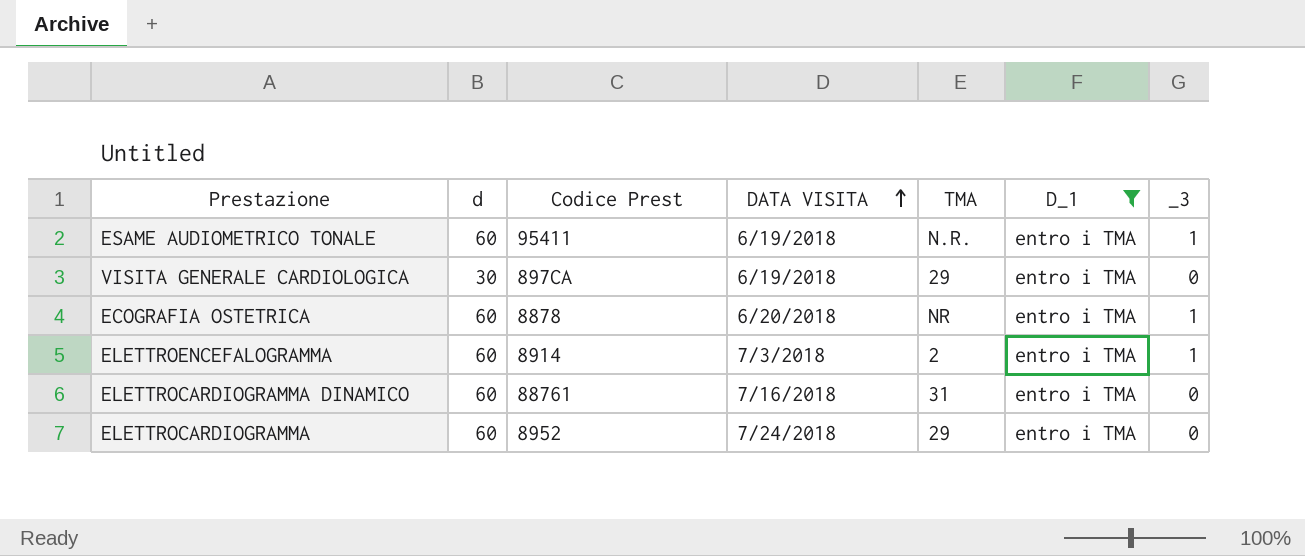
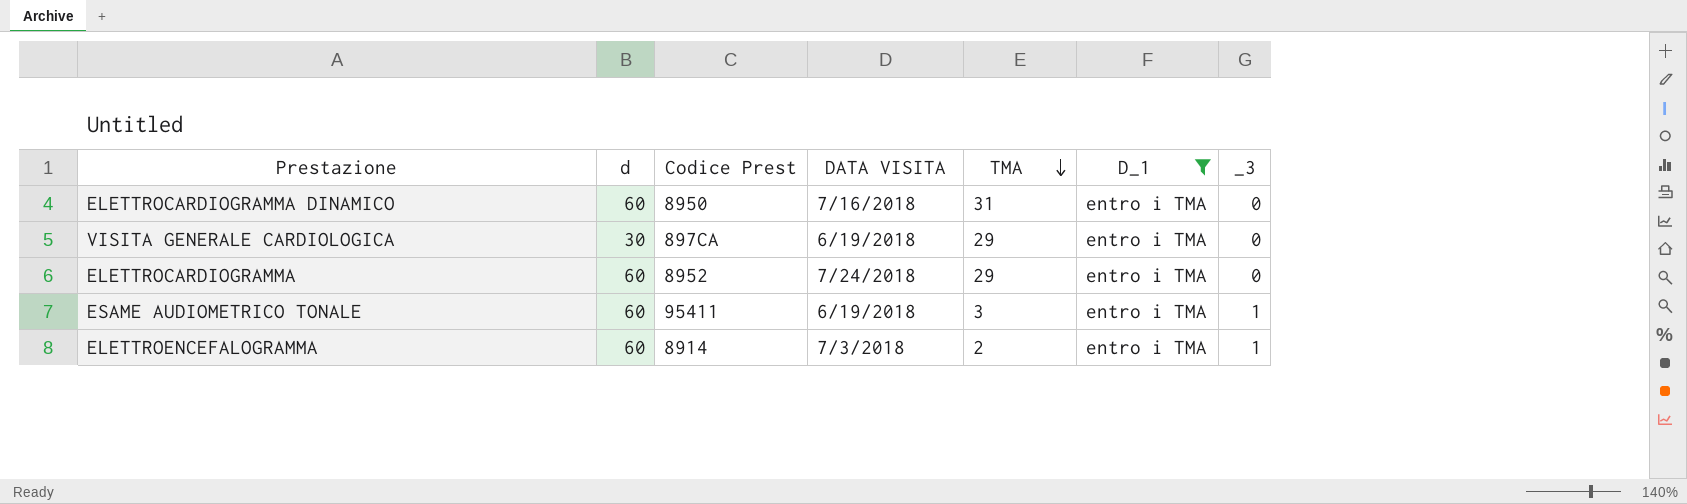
row order: DATA VISITA ascending -> TMA descending
row ECOGRAFIA OSTETRICA: 60 | 8878 | 6/20/2018 | NR | entro i TMA | 1 -> none
ELETTROCARDIOGRAMMA DINAMICO | Codice Prest: 88761 -> 8950
ESAME AUDIOMETRICO TONALE | TMA: N.R. -> 3

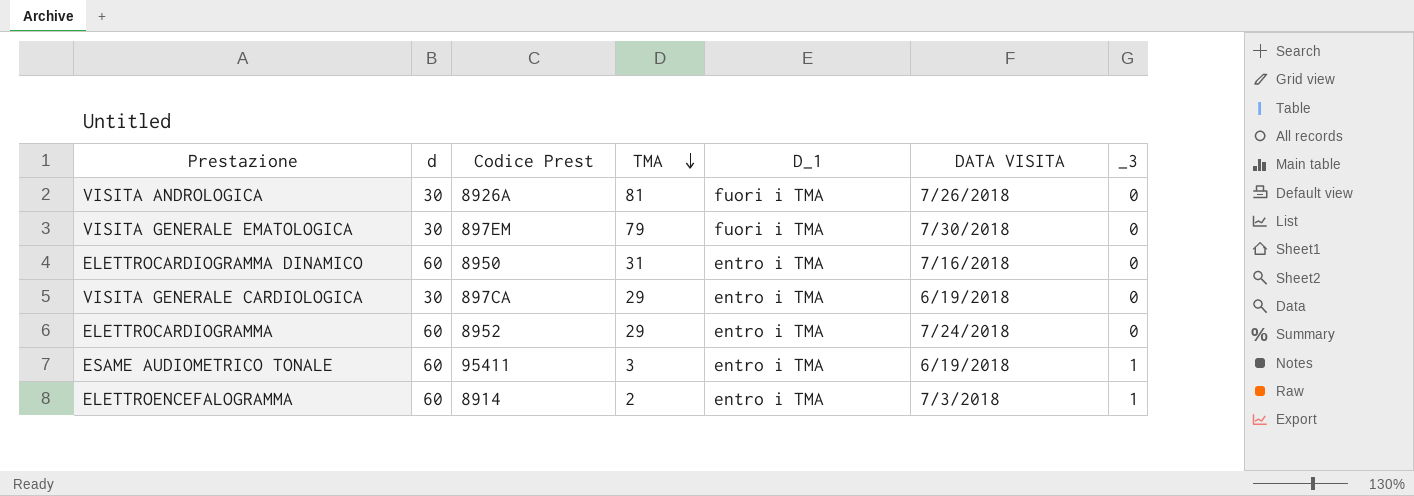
filter: D_1 = entro i TMA -> none
column DATA VISITA | position: 4 -> 6

